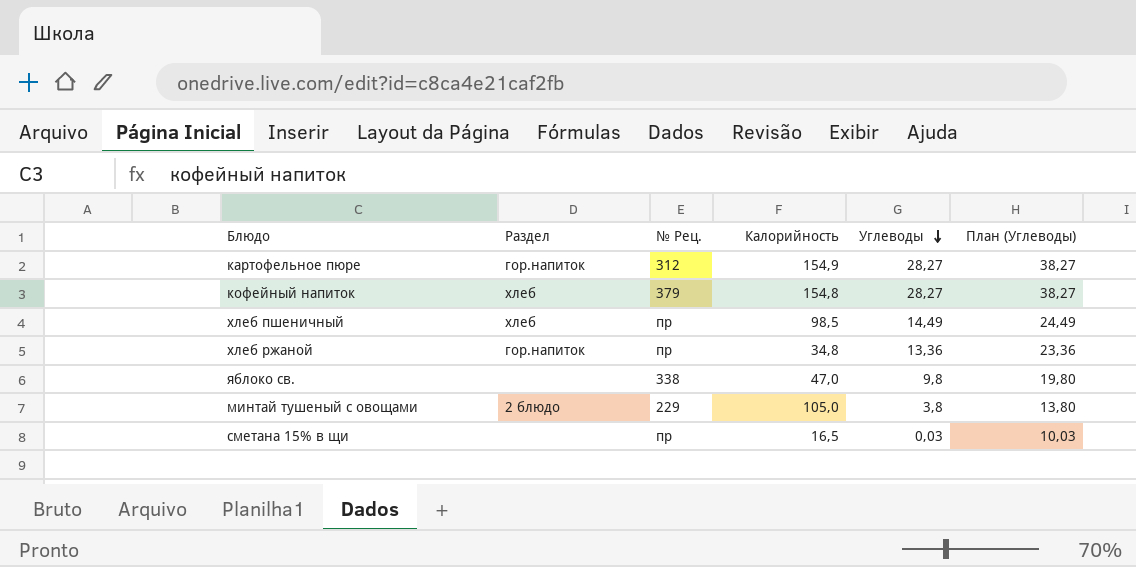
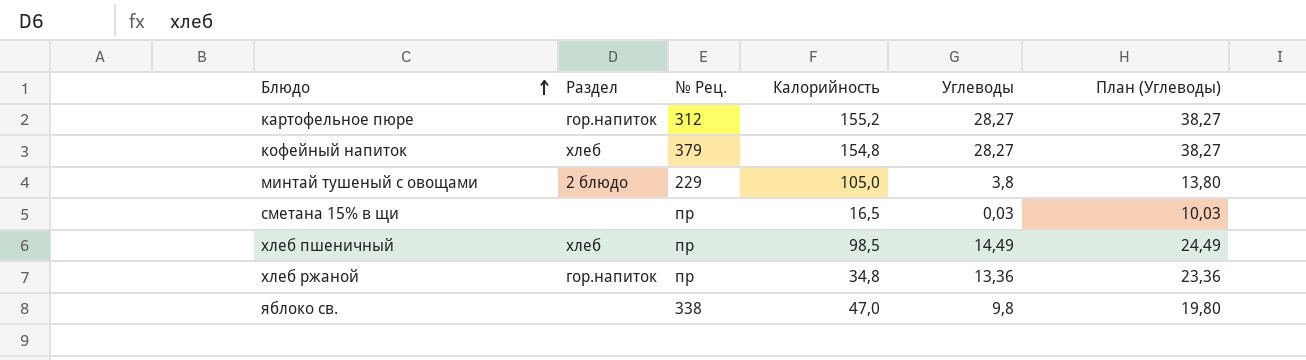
row order: Углеводы descending -> Блюдо ascending
картофельное пюре | Калорийность: 154,9 -> 155,2

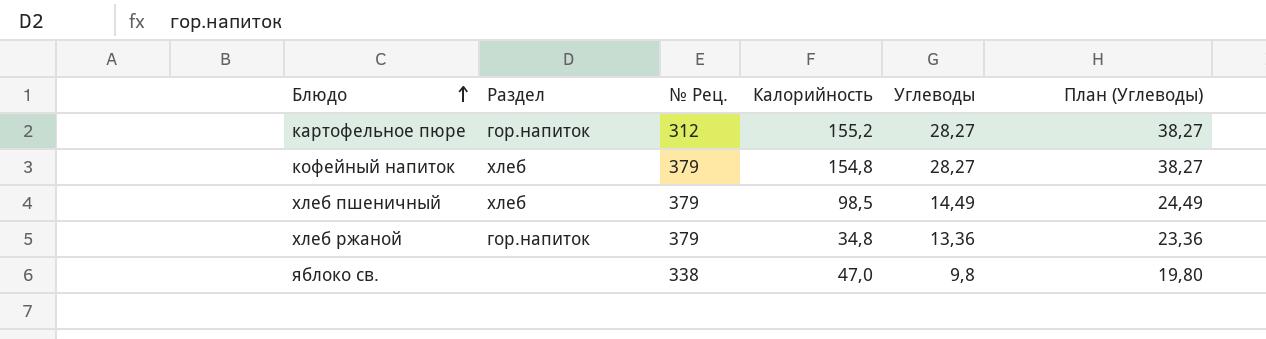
row минтай тушеный с овощами: 2 блюдо | 229 | 105,0 | 3,8 | 13,80 -> none
row сметана 15% в щи: none | пр | 16,5 | 0,03 | 10,03 -> none
хлеб пшеничный | № Рец.: пр -> 379
хлеб ржаной | № Рец.: пр -> 379

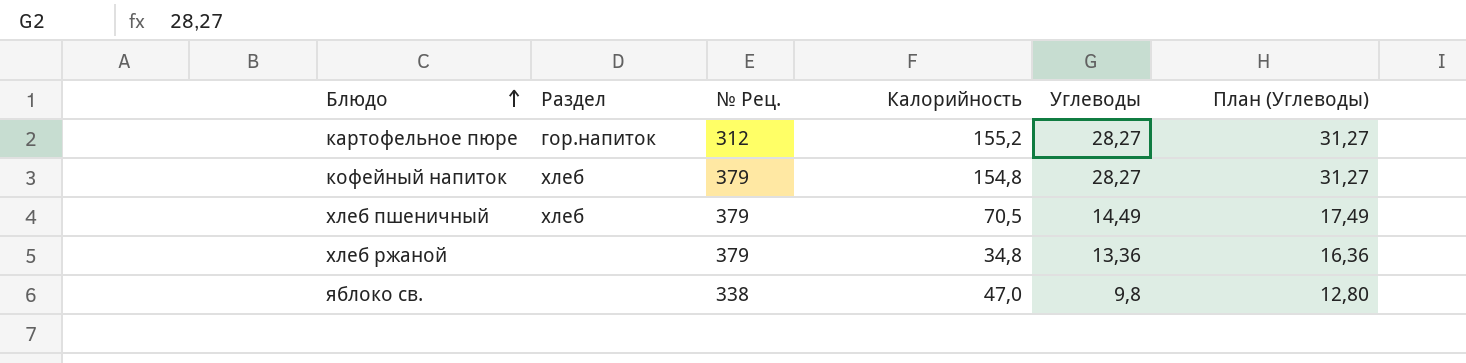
column План (Углеводы) | formula: [Углеводы] + 10 -> [Углеводы] + 3
хлеб пшеничный | Калорийность: 98,5 -> 70,5
хлеб ржаной | Раздел: гор.напиток -> none

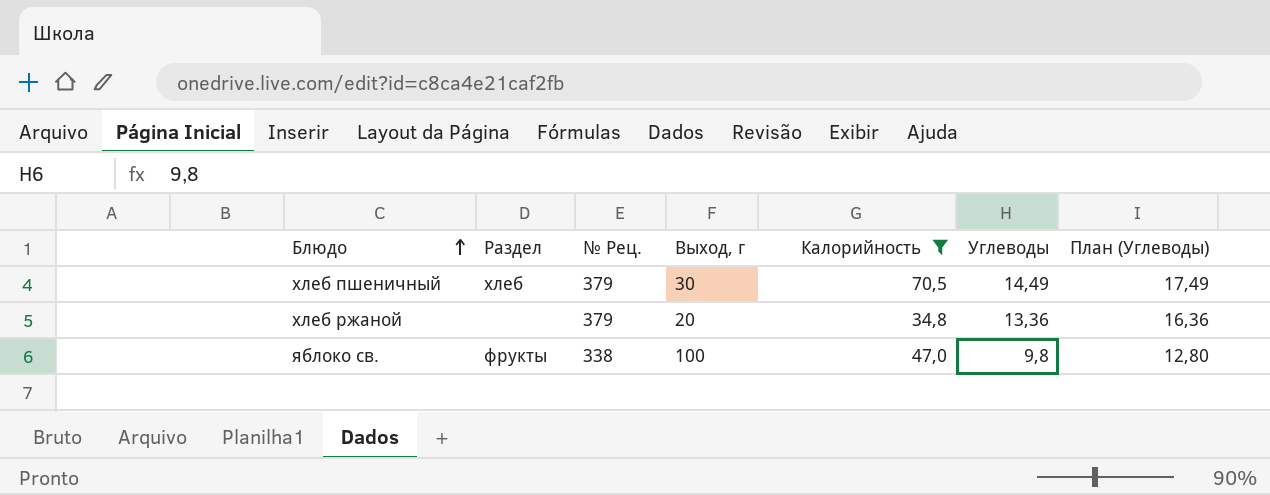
filter: none -> Калорийность <= 70,5
column Выход, г | position: none -> 4
яблоко св. | Раздел: none -> фрукты

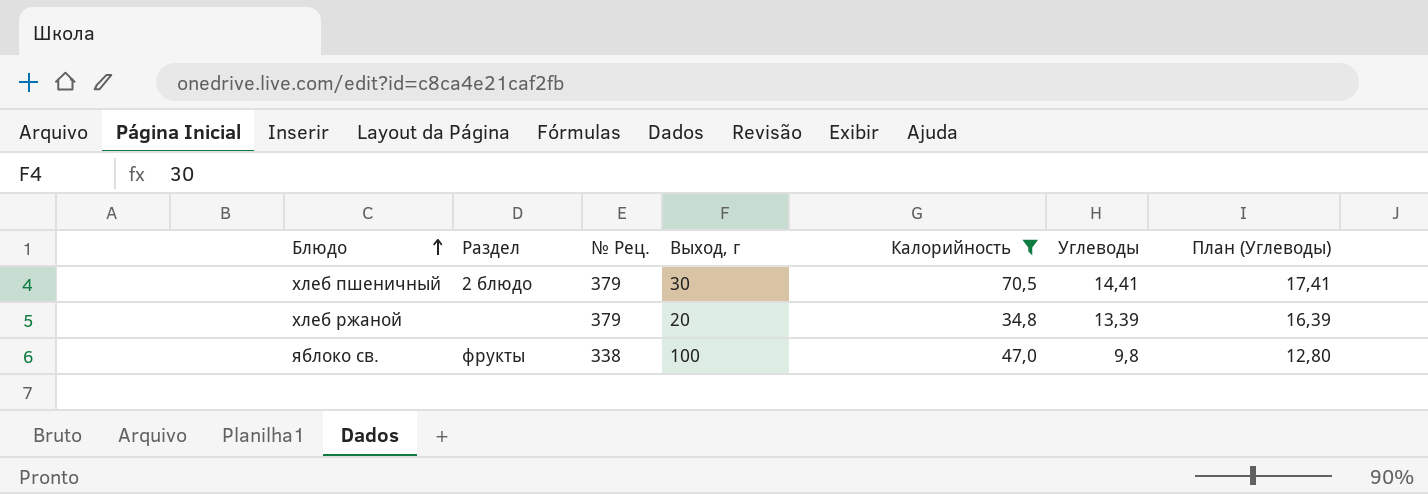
хлеб пшеничный | Раздел: хлеб -> 2 блюдо
хлеб пшеничный | Углеводы: 14,49 -> 14,41
хлеб пшеничный | План (Углеводы): 17,49 -> 17,41
хлеб ржаной | Углеводы: 13,36 -> 13,39
хлеб ржаной | План (Углеводы): 16,36 -> 16,39

